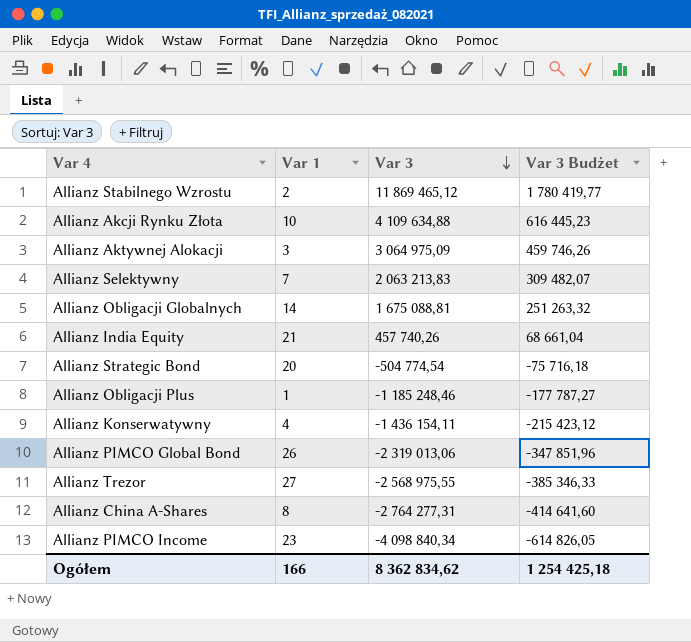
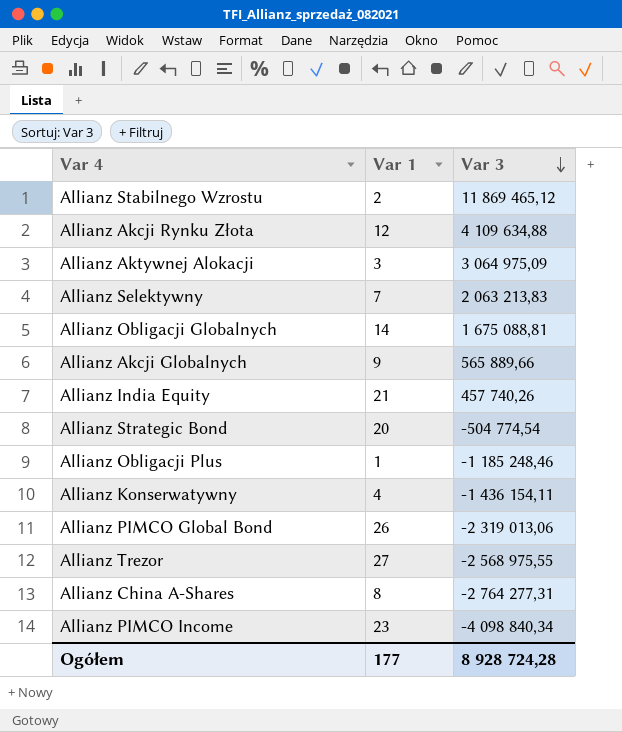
column Var 3 Budżet | formula: [Var 3] * 0,15 -> none
Allianz Akcji Rynku Złota | Var 1: 10 -> 12
row Allianz Akcji Globalnych: none -> 9 | 565 889,66
Ogółem | Var 1: 166 -> 177
Ogółem | Var 3: 8 362 834,62 -> 8 928 724,28

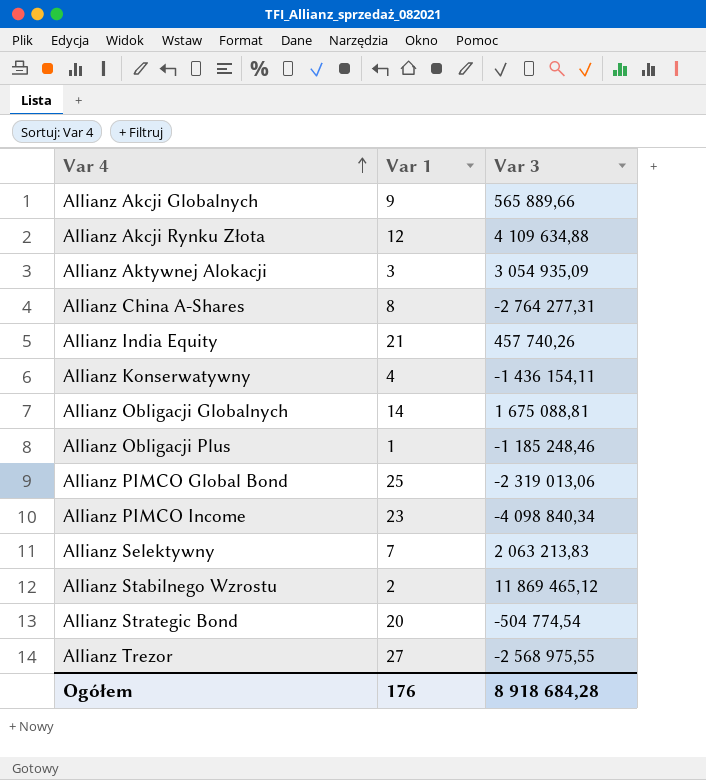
row order: Var 3 descending -> Var 4 ascending
Allianz Aktywnej Alokacji | Var 3: 3 064 975,09 -> 3 054 935,09
Allianz PIMCO Global Bond | Var 1: 26 -> 25
Ogółem | Var 1: 177 -> 176
Ogółem | Var 3: 8 928 724,28 -> 8 918 684,28

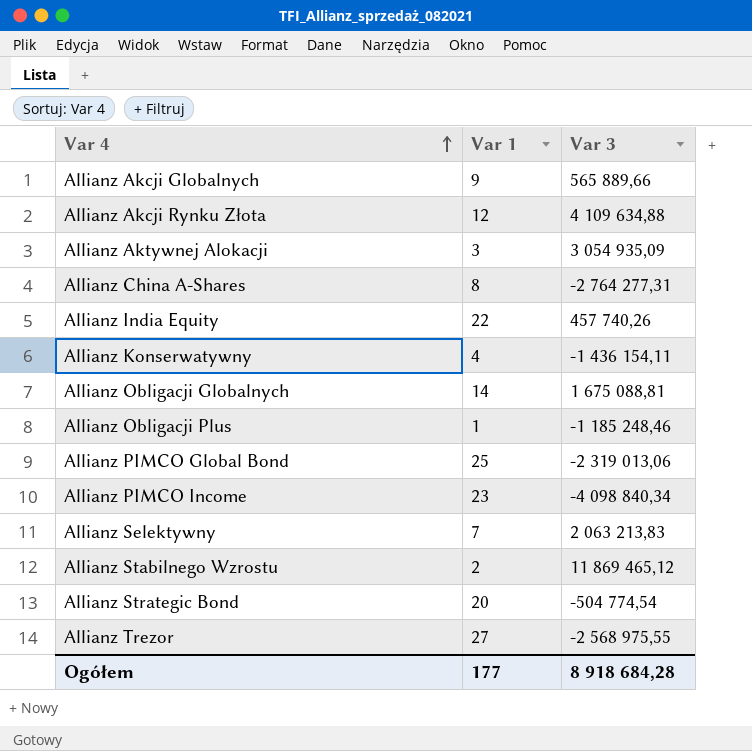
Allianz India Equity | Var 1: 21 -> 22
Ogółem | Var 1: 176 -> 177

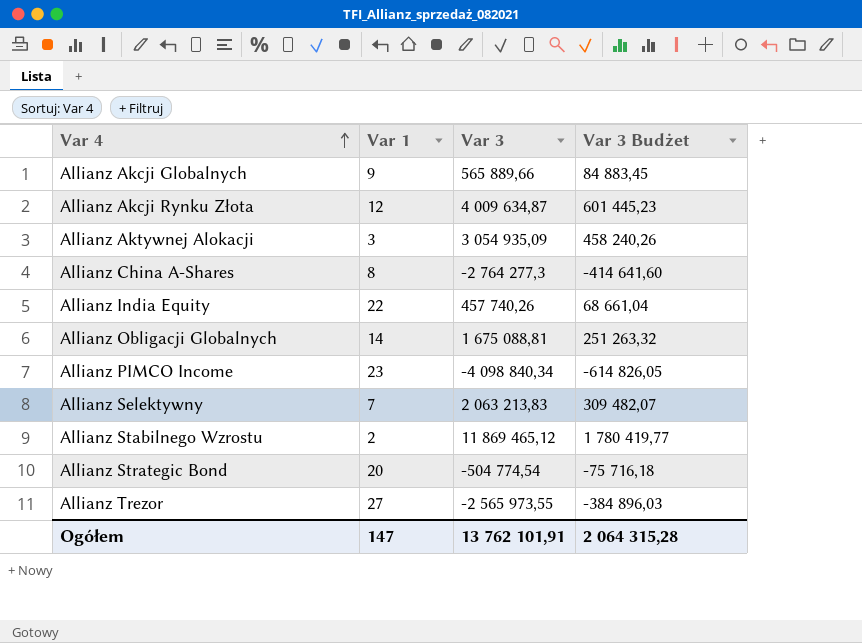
column Var 3 Budżet | formula: none -> [Var 3] * 0,15
row Allianz Konserwatywny: 4 | -1 436 154,11 -> none
row Allianz Obligacji Plus: 1 | -1 185 248,46 -> none
row Allianz PIMCO Global Bond: 25 | -2 319 013,06 -> none
Allianz Akcji Rynku Złota | Var 3: 4 109 634,88 -> 4 009 634,87
Allianz China A-Shares | Var 3: -2 764 277,31 -> -2 764 277,3
Allianz Trezor | Var 3: -2 568 975,55 -> -2 565 973,55
Ogółem | Var 1: 177 -> 147
Ogółem | Var 3: 8 918 684,28 -> 13 762 101,91

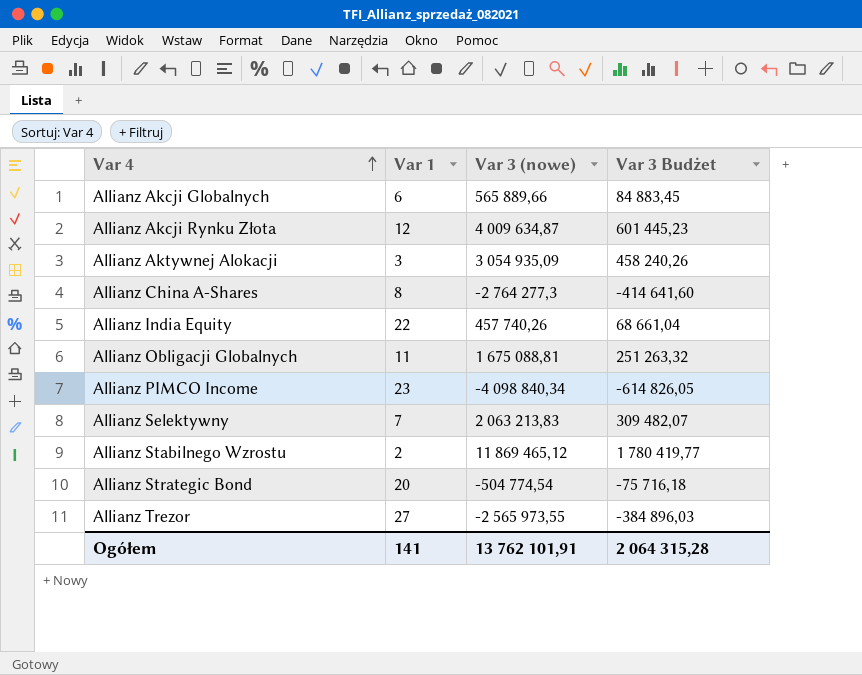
column name: Var 3 -> Var 3 (nowe)
Allianz Akcji Globalnych | Var 1: 9 -> 6
Allianz Obligacji Globalnych | Var 1: 14 -> 11
Ogółem | Var 1: 147 -> 141

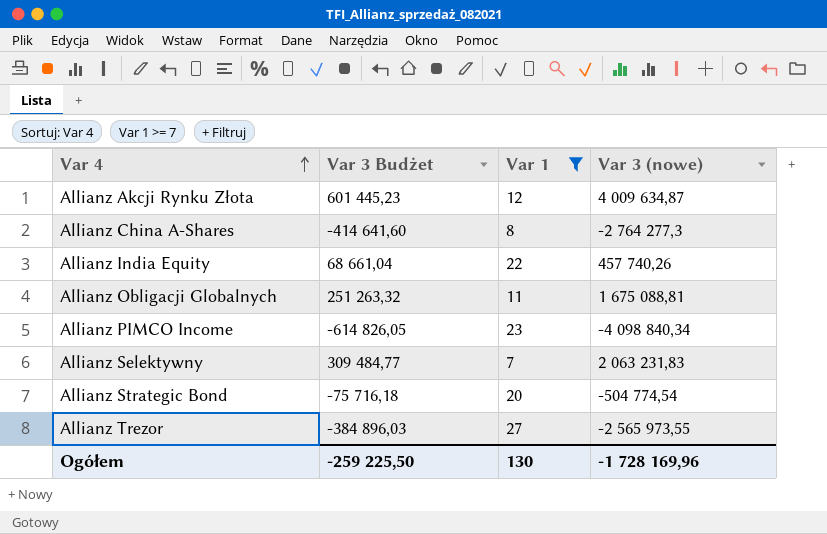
filter: none -> Var 1 >= 7
column Var 3 Budżet | position: 4 -> 2
Allianz Selektywny | Var 3 Budżet: 309 482,07 -> 309 484,77
Allianz Selektywny | Var 3 (nowe): 2 063 213,83 -> 2 063 231,83
Ogółem | Var 3 Budżet: 2 064 315,28 -> -259 225,50
Ogółem | Var 1: 141 -> 130
Ogółem | Var 3 (nowe): 13 762 101,91 -> -1 728 169,96

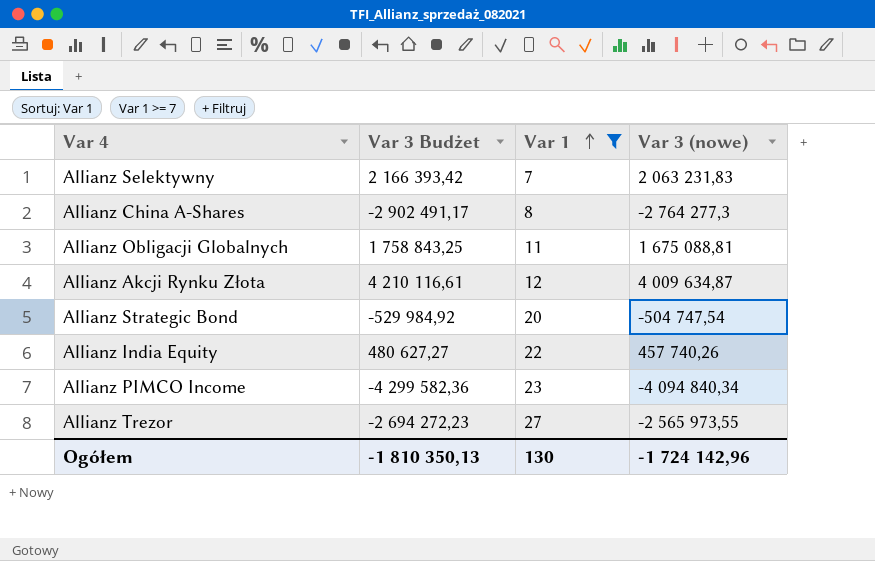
row order: Var 4 ascending -> Var 1 ascending
column Var 3 Budżet | formula: [Var 3 (nowe)] * 0,15 -> [Var 3 (nowe)] * 1,05
Allianz Strategic Bond | Var 3 (nowe): -504 774,54 -> -504 747,54
Allianz PIMCO Income | Var 3 (nowe): -4 098 840,34 -> -4 094 840,34
Ogółem | Var 3 Budżet: -259 225,50 -> -1 810 350,13
Ogółem | Var 3 (nowe): -1 728 169,96 -> -1 724 142,96

